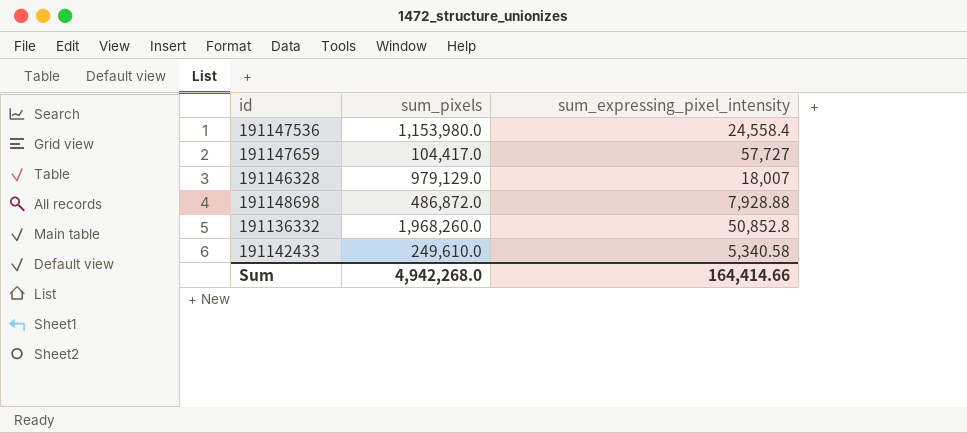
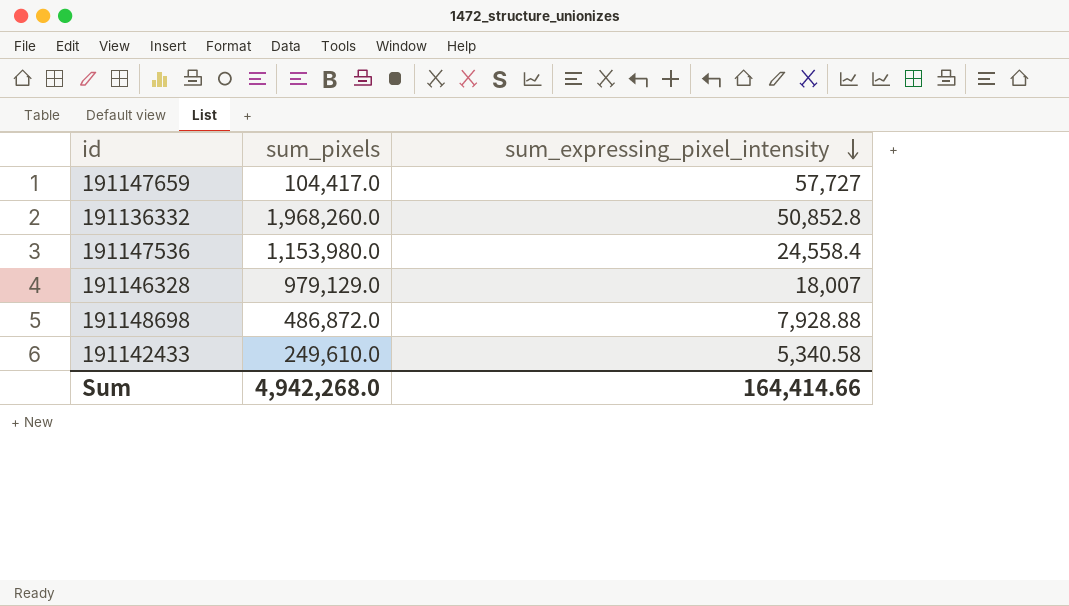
row order: none -> sum_expressing_pixel_intensity descending

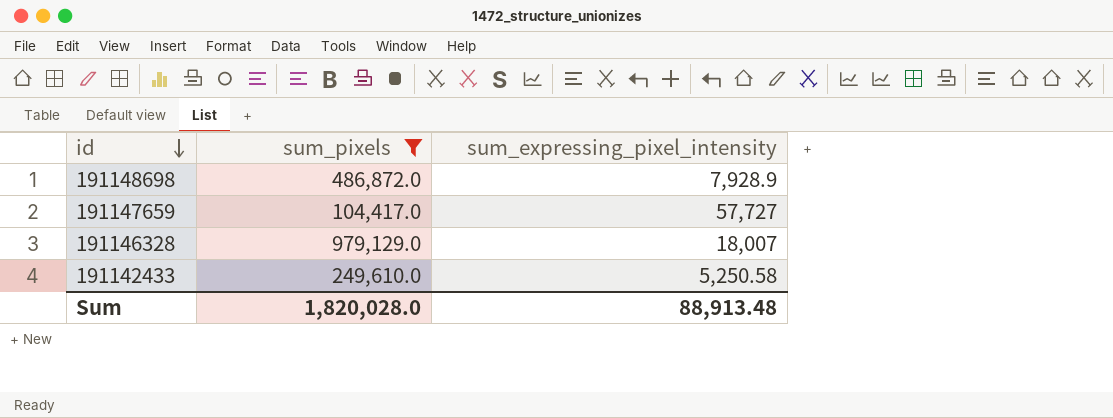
filter: none -> sum_pixels <= 979,129.0
row order: sum_expressing_pixel_intensity descending -> id descending
191148698 | sum_expressing_pixel_intensity: 7,928.88 -> 7,928.9
191142433 | sum_expressing_pixel_intensity: 5,340.58 -> 5,250.58
Sum | sum_pixels: 4,942,268.0 -> 1,820,028.0
Sum | sum_expressing_pixel_intensity: 164,414.66 -> 88,913.48

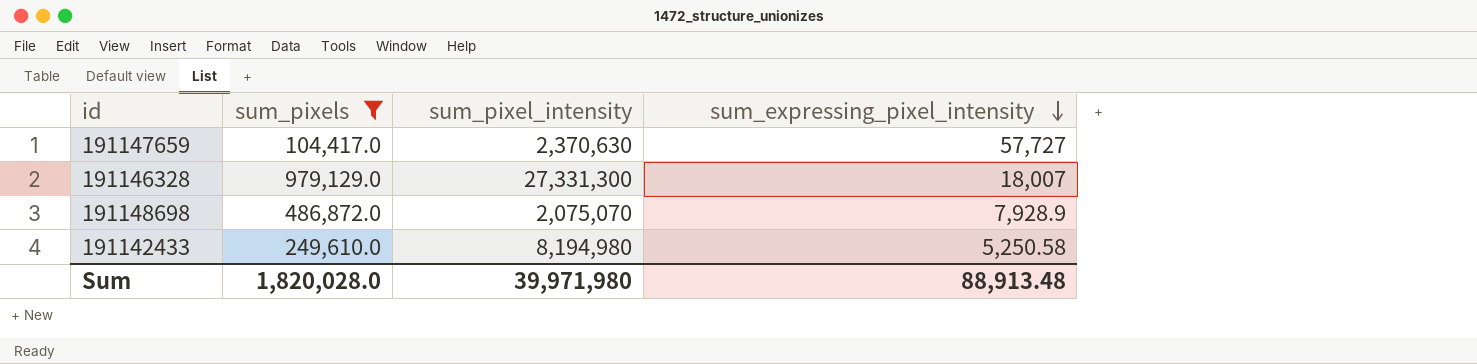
row order: id descending -> sum_expressing_pixel_intensity descending
column sum_pixel_intensity | position: none -> 3

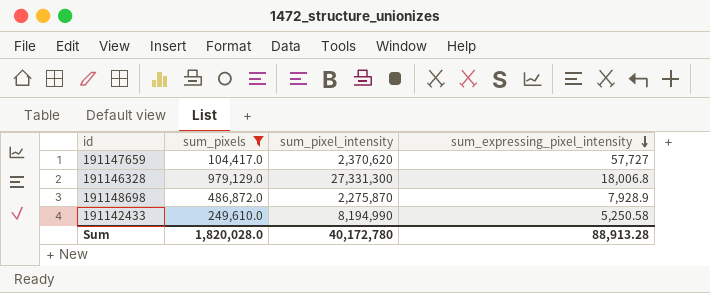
191147659 | sum_pixel_intensity: 2,370,630 -> 2,370,620
191146328 | sum_expressing_pixel_intensity: 18,007 -> 18,006.8
191148698 | sum_pixel_intensity: 2,075,070 -> 2,275,870
191142433 | sum_pixel_intensity: 8,194,980 -> 8,194,990
Sum | sum_pixel_intensity: 39,971,980 -> 40,172,780
Sum | sum_expressing_pixel_intensity: 88,913.48 -> 88,913.28

